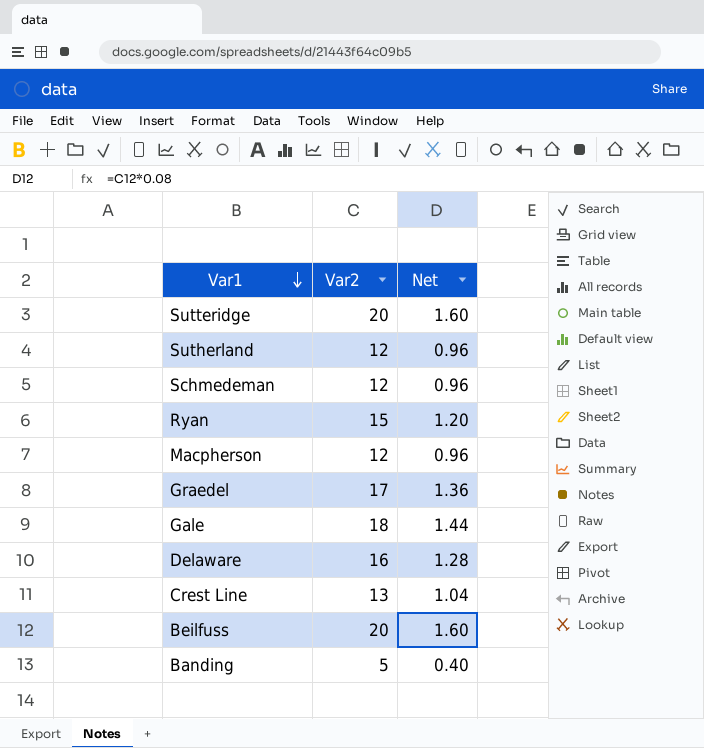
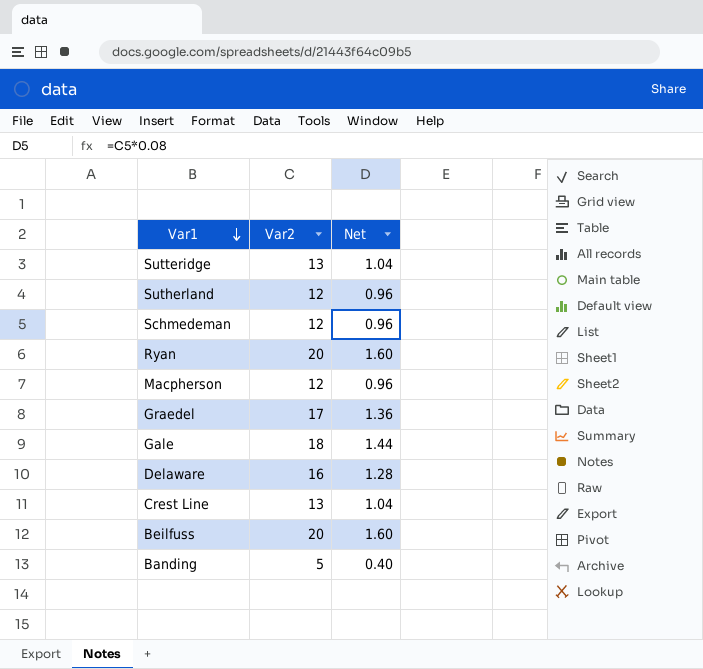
Sutteridge | Var2: 20 -> 13
Sutteridge | Net: 1.60 -> 1.04
Ryan | Var2: 15 -> 20
Ryan | Net: 1.20 -> 1.60

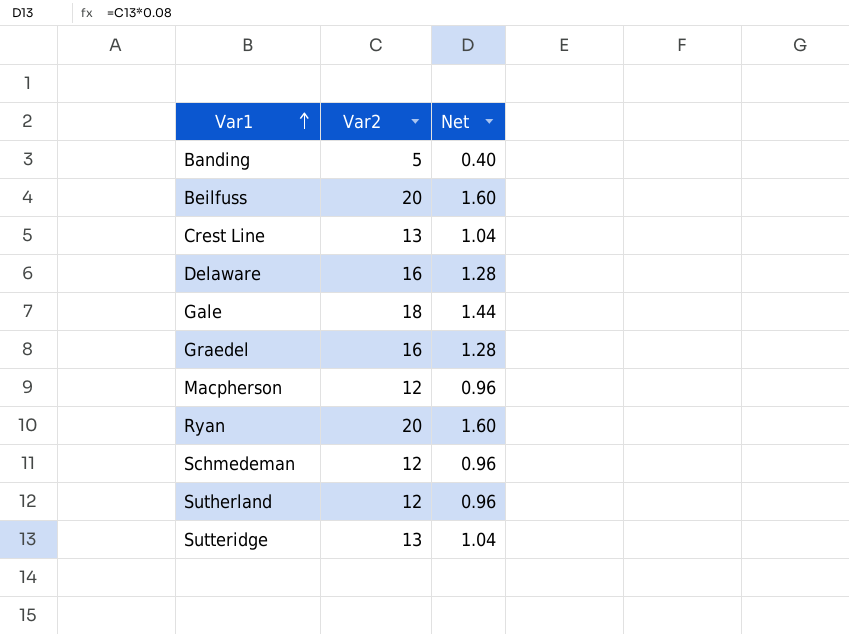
row order: Var1 descending -> Var1 ascending
Graedel | Var2: 17 -> 16
Graedel | Net: 1.36 -> 1.28

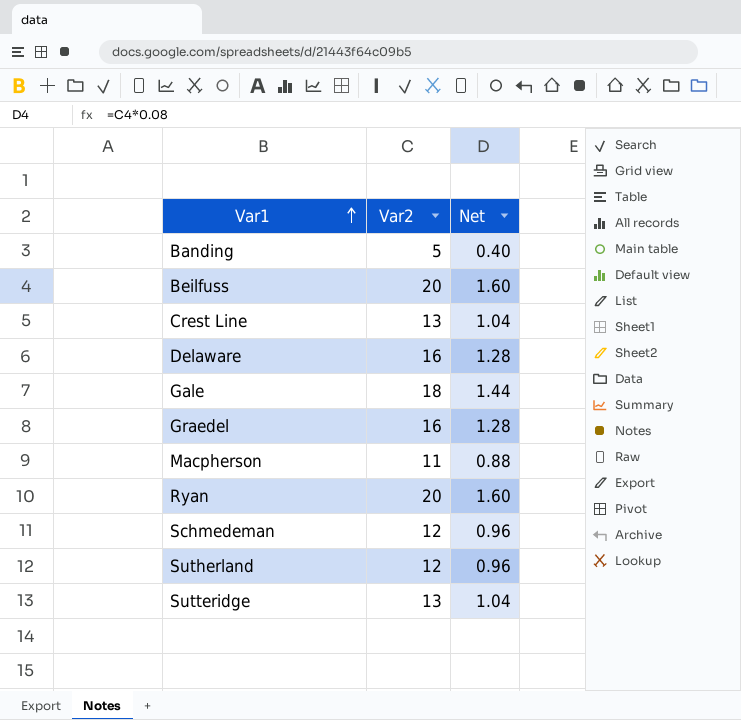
Macpherson | Var2: 12 -> 11
Macpherson | Net: 0.96 -> 0.88

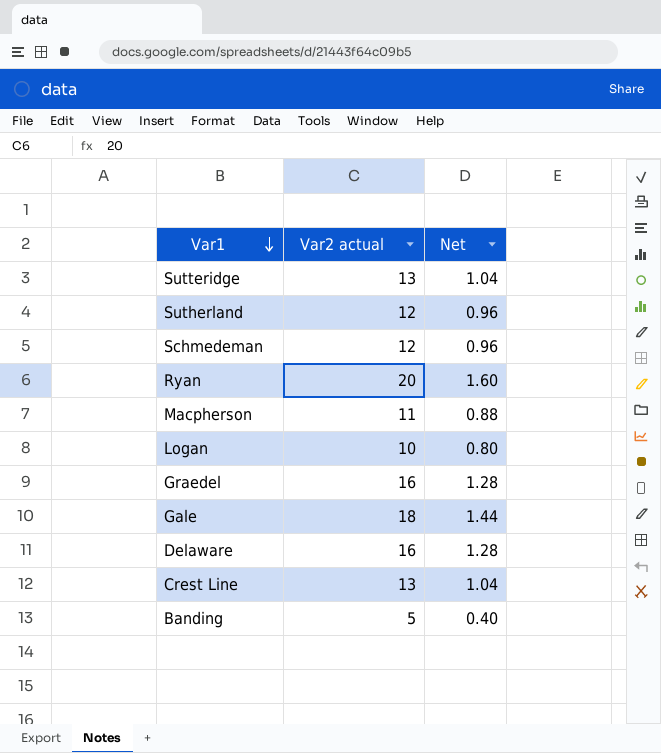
row order: Var1 ascending -> Var1 descending
column name: Var2 -> Var2 actual
row Beilfuss: 20 | 1.60 -> none
row Logan: none -> 10 | 0.80

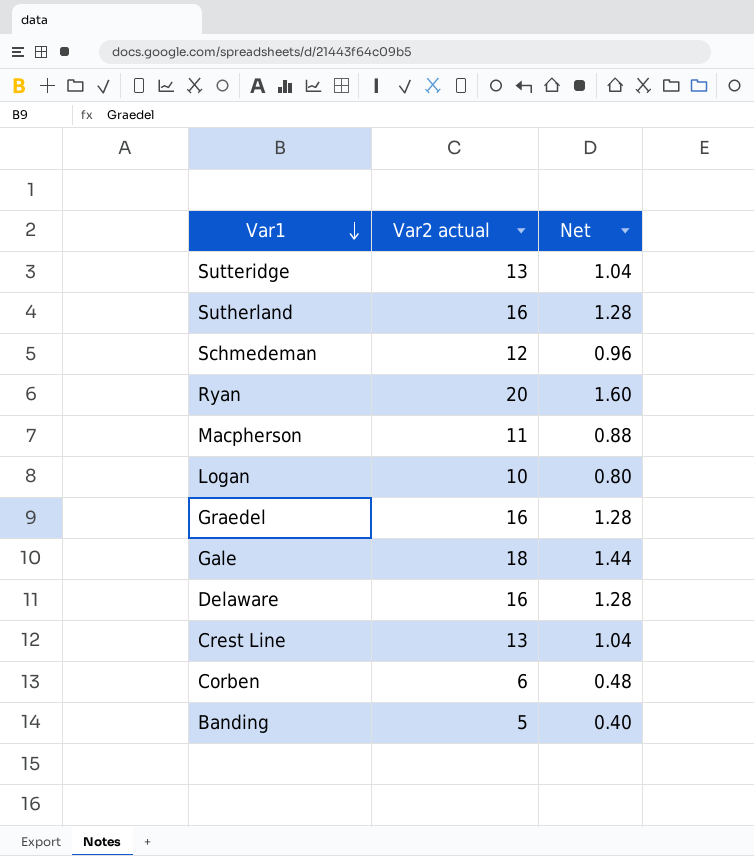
Sutherland | Var2 actual: 12 -> 16
Sutherland | Net: 0.96 -> 1.28
row Corben: none -> 6 | 0.48

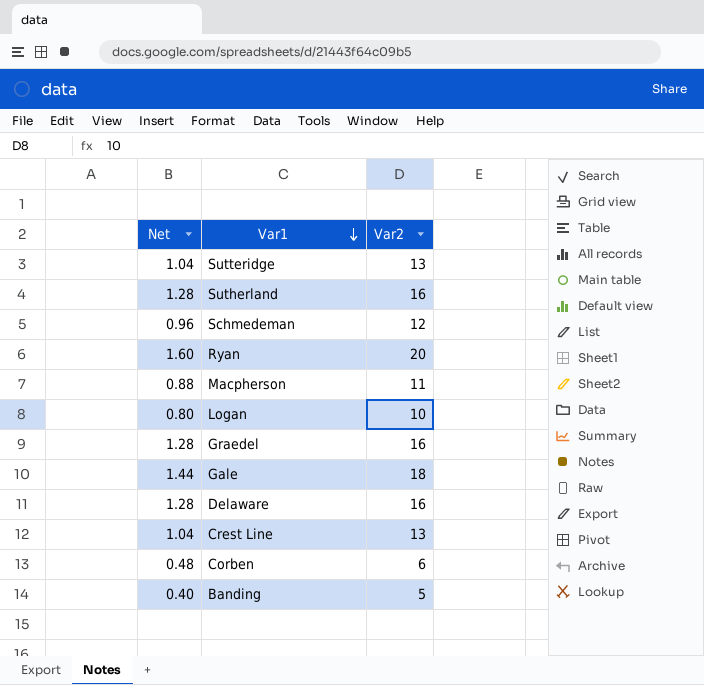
column Net | position: 3 -> 1
column name: Var2 actual -> Var2

